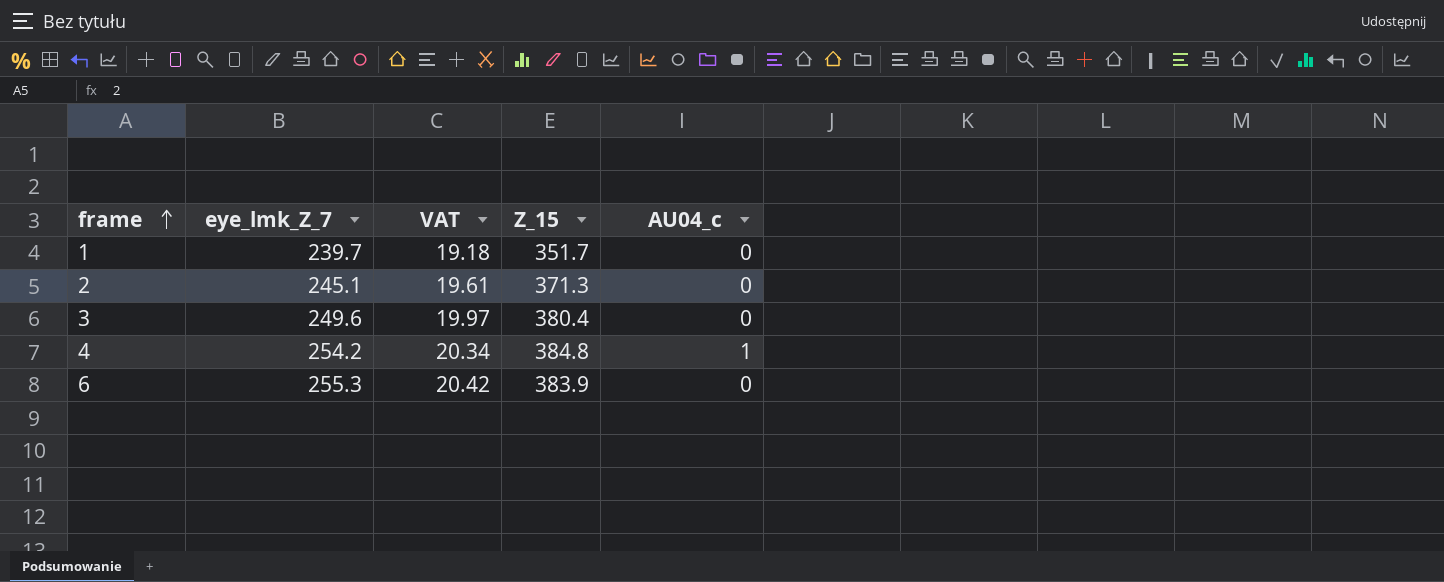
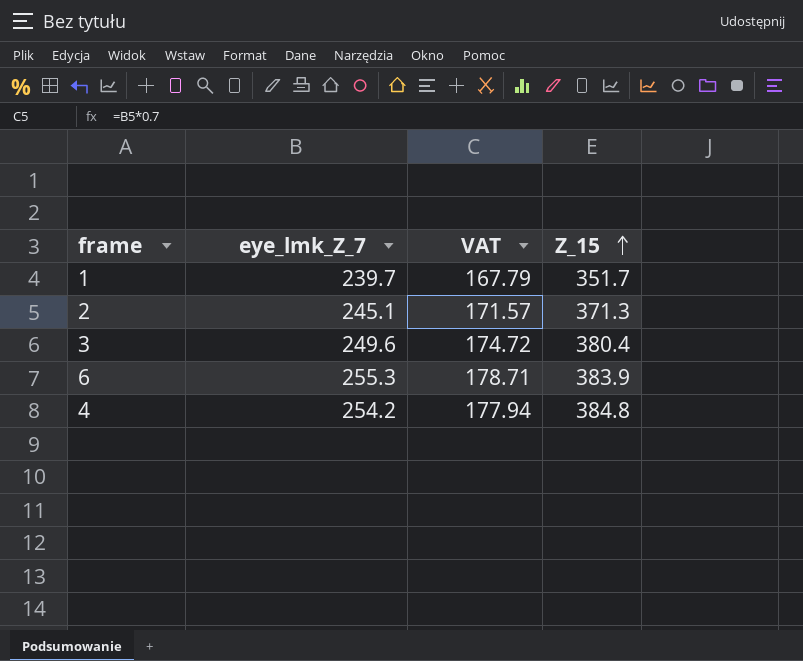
row order: frame ascending -> Z_15 ascending
column AU04_c | position: 5 -> none
column VAT | formula: [eye_lmk_Z_7] * 0.08 -> [eye_lmk_Z_7] * 0.7

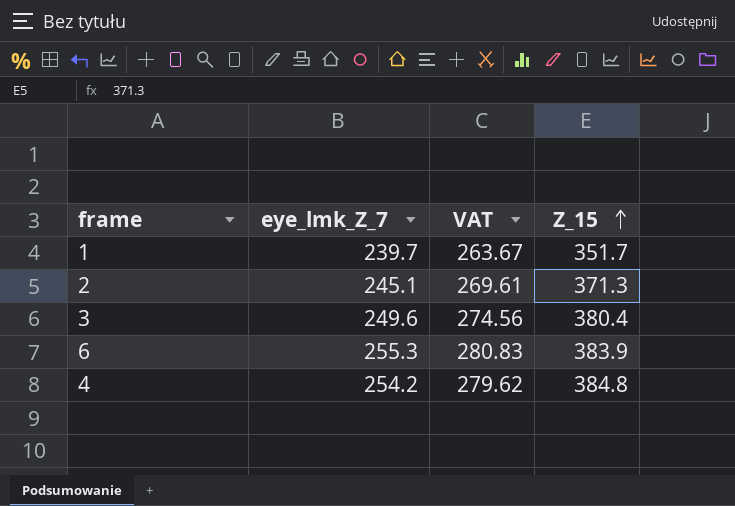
column VAT | formula: [eye_lmk_Z_7] * 0.7 -> [eye_lmk_Z_7] * 1.1

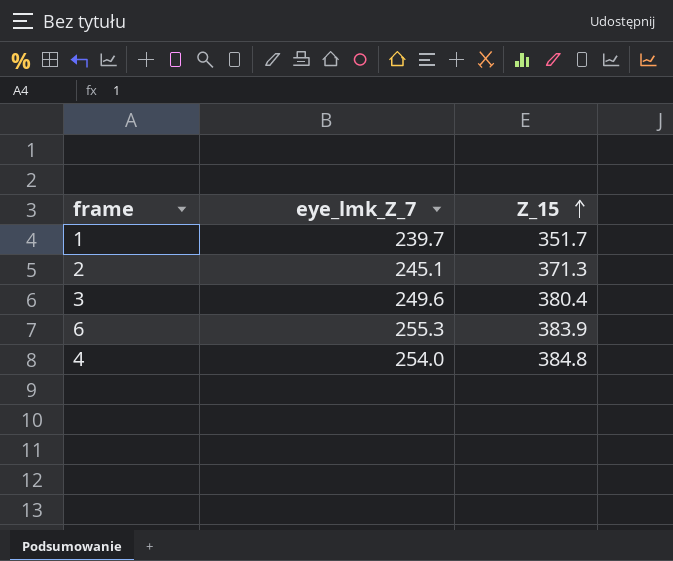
column VAT | formula: [eye_lmk_Z_7] * 1.1 -> none
4 | eye_lmk_Z_7: 254.2 -> 254.0

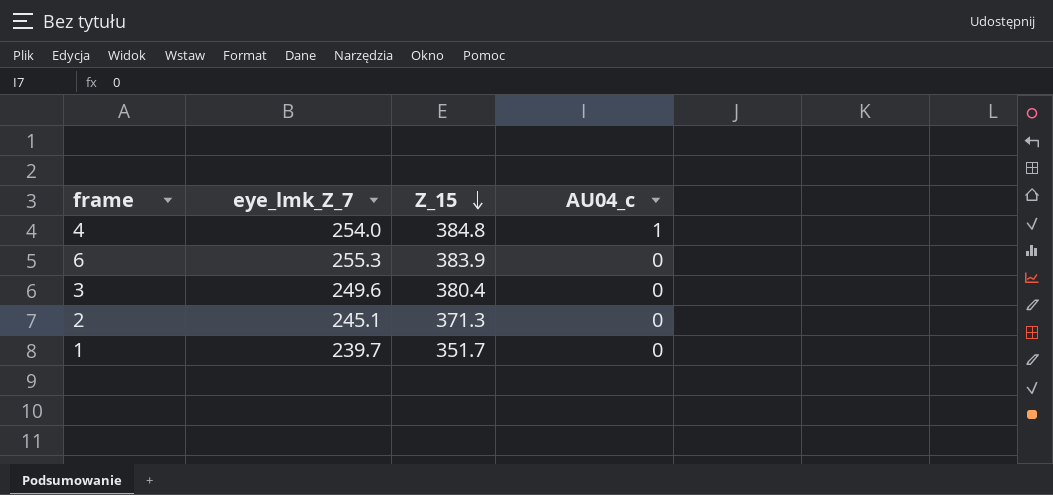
row order: Z_15 ascending -> Z_15 descending
column AU04_c | position: none -> 4

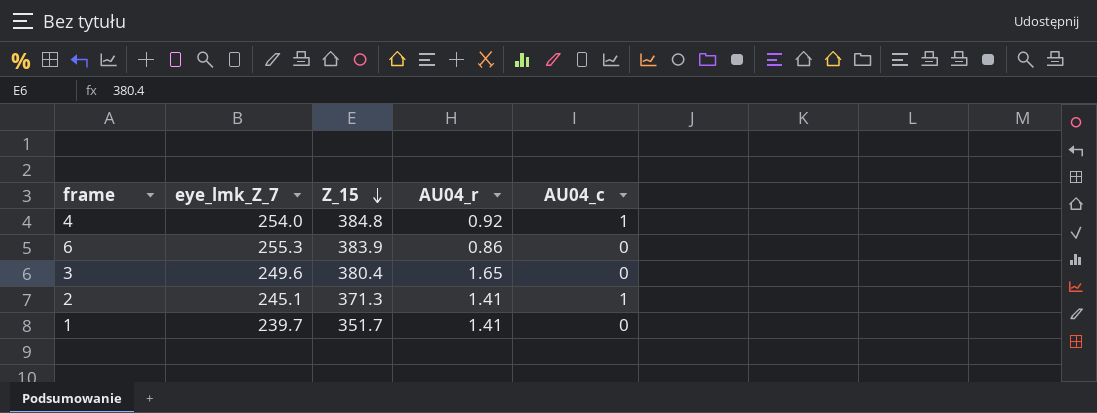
column AU04_r | position: none -> 4
2 | AU04_c: 0 -> 1

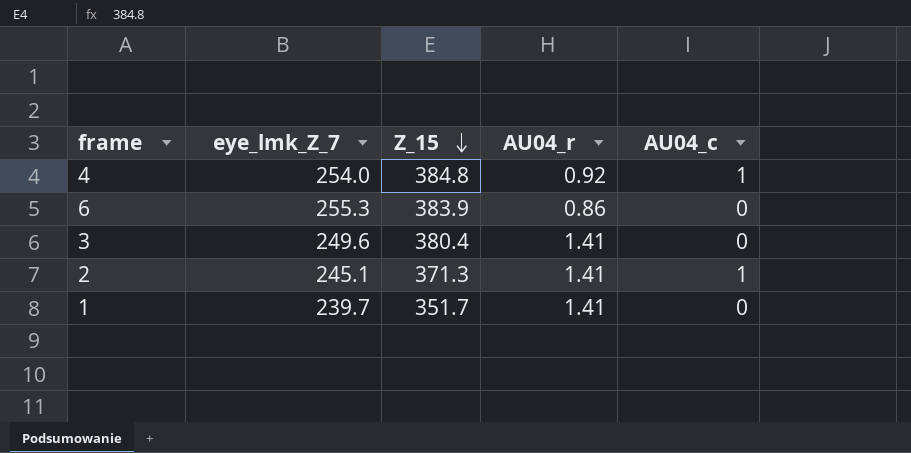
3 | AU04_r: 1.65 -> 1.41

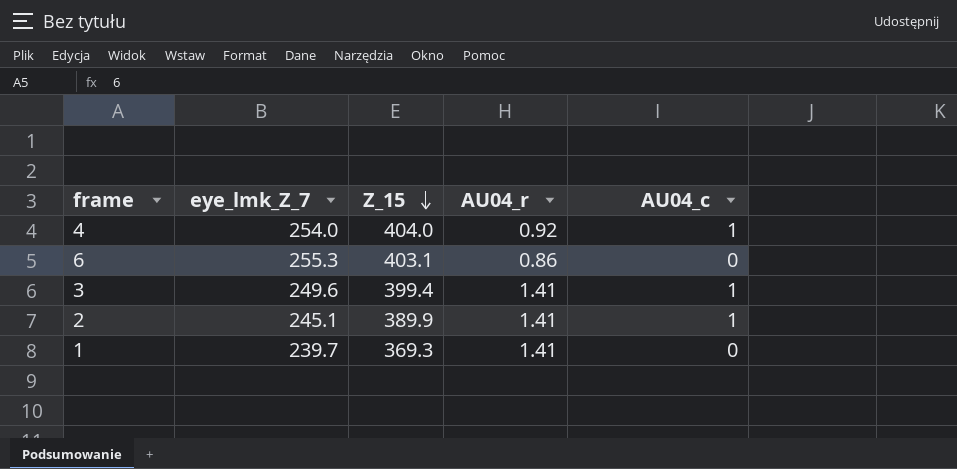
4 | Z_15: 384.8 -> 404.0
6 | Z_15: 383.9 -> 403.1
3 | Z_15: 380.4 -> 399.4
3 | AU04_c: 0 -> 1
2 | Z_15: 371.3 -> 389.9
1 | Z_15: 351.7 -> 369.3

